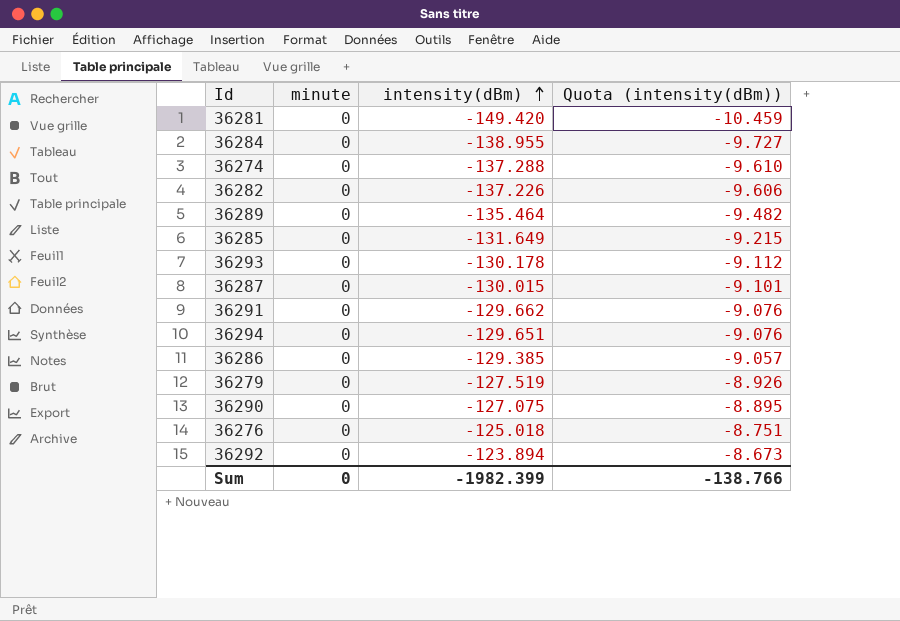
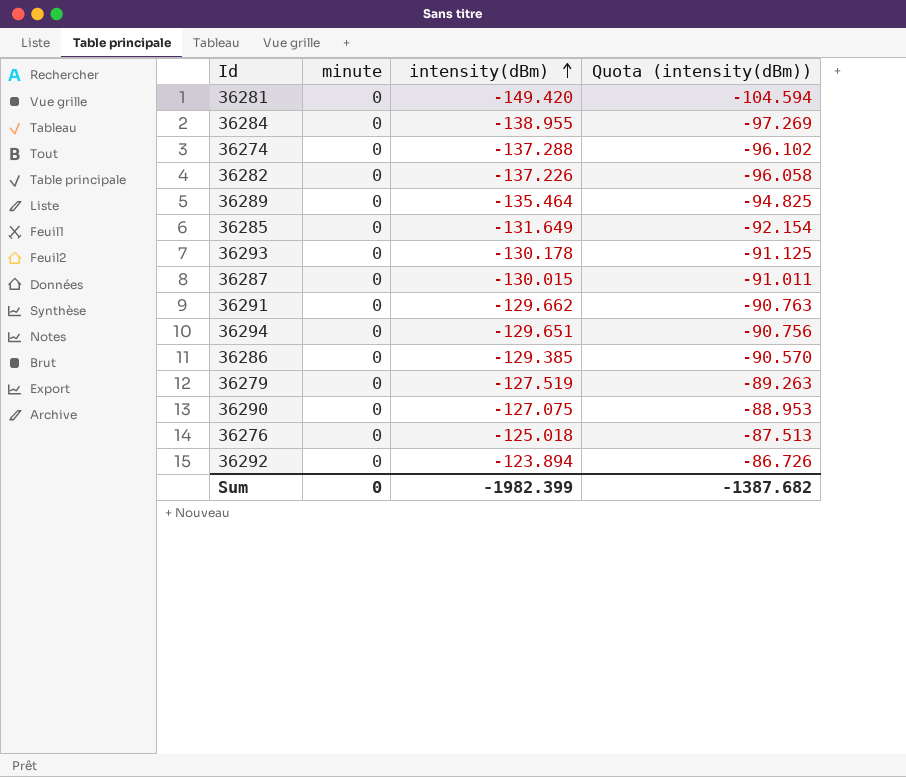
column Quota (intensity(dBm)) | formula: [intensity(dBm)] * 0.07 -> [intensity(dBm)] * 0.7
Sum | Quota (intensity(dBm)): -138.766 -> -1387.682

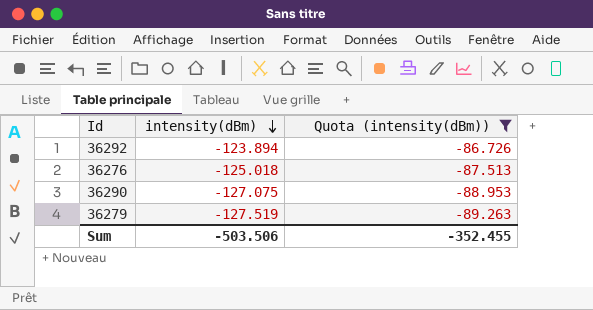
filter: none -> Quota (intensity(dBm)) >= -89.263
row order: intensity(dBm) ascending -> intensity(dBm) descending
column minute | position: 2 -> none
Sum | intensity(dBm): -1982.399 -> -503.506
Sum | Quota (intensity(dBm)): -1387.682 -> -352.455

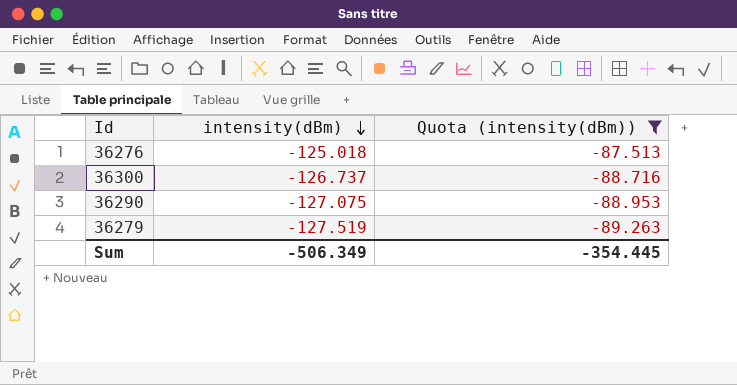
row 36292: -123.894 | -86.726 -> none
row 36300: none -> -126.737 | -88.716
Sum | intensity(dBm): -503.506 -> -506.349
Sum | Quota (intensity(dBm)): -352.455 -> -354.445

